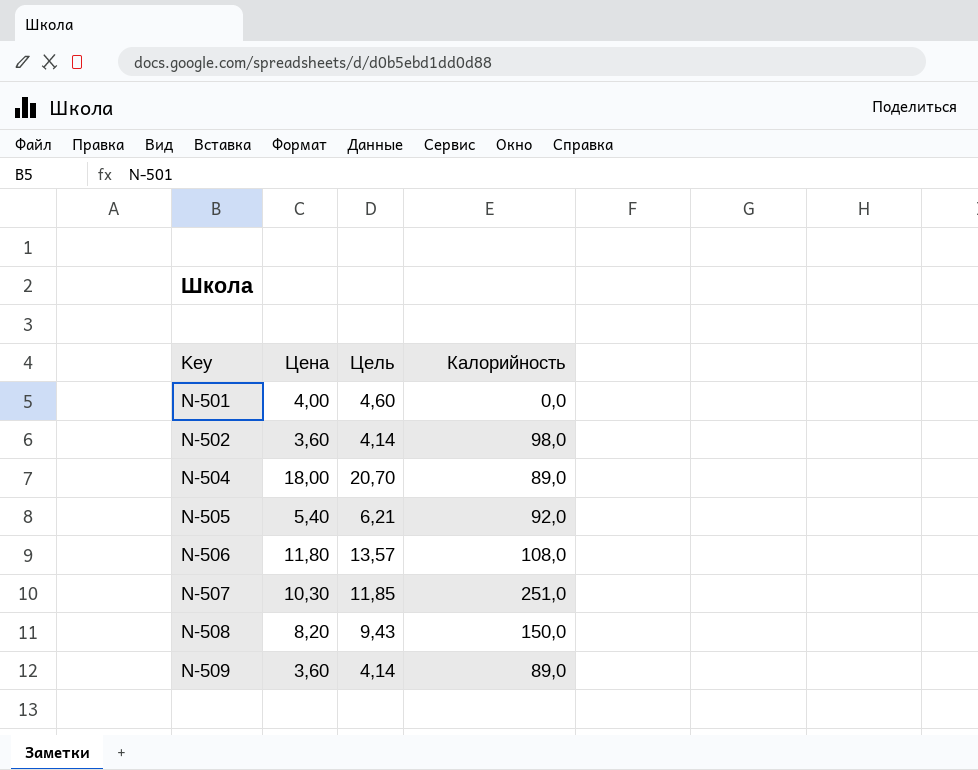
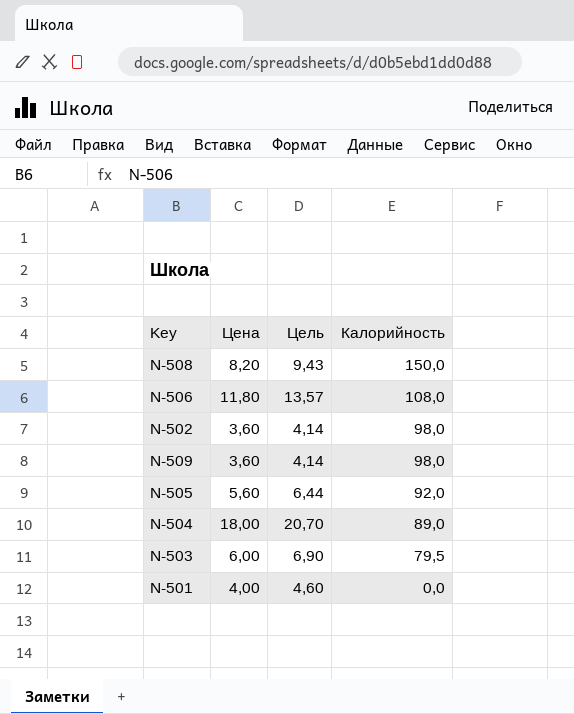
row order: Key ascending -> Калорийность descending
row N-507: 10,30 | 11,85 | 251,0 -> none
N-509 | Калорийность: 89,0 -> 98,0
N-505 | Цена: 5,40 -> 5,60
N-505 | Цель: 6,21 -> 6,44
row N-503: none -> 6,00 | 6,90 | 79,5

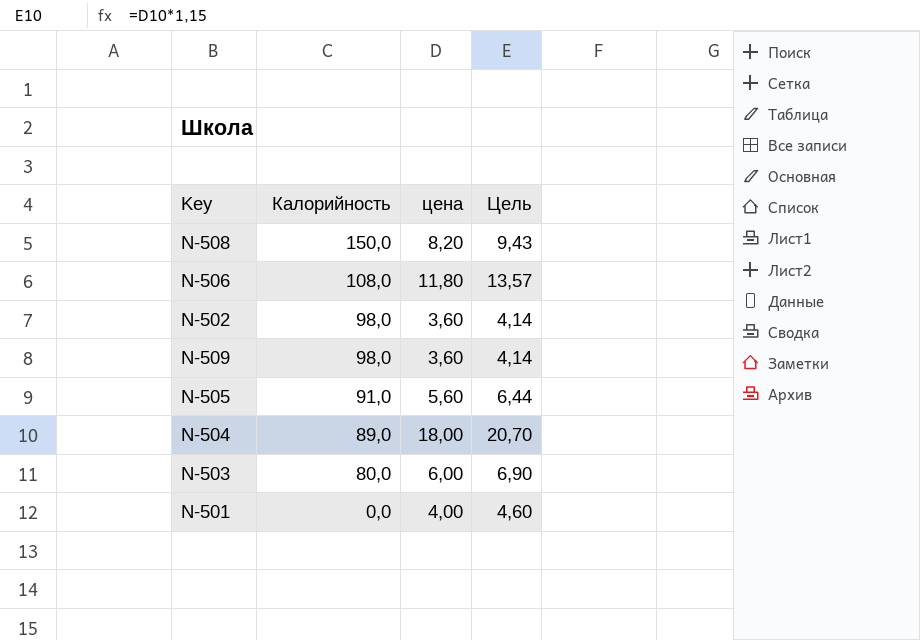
column Калорийность | position: 4 -> 2
column name: Цена -> цена
N-505 | Калорийность: 92,0 -> 91,0
N-503 | Калорийность: 79,5 -> 80,0

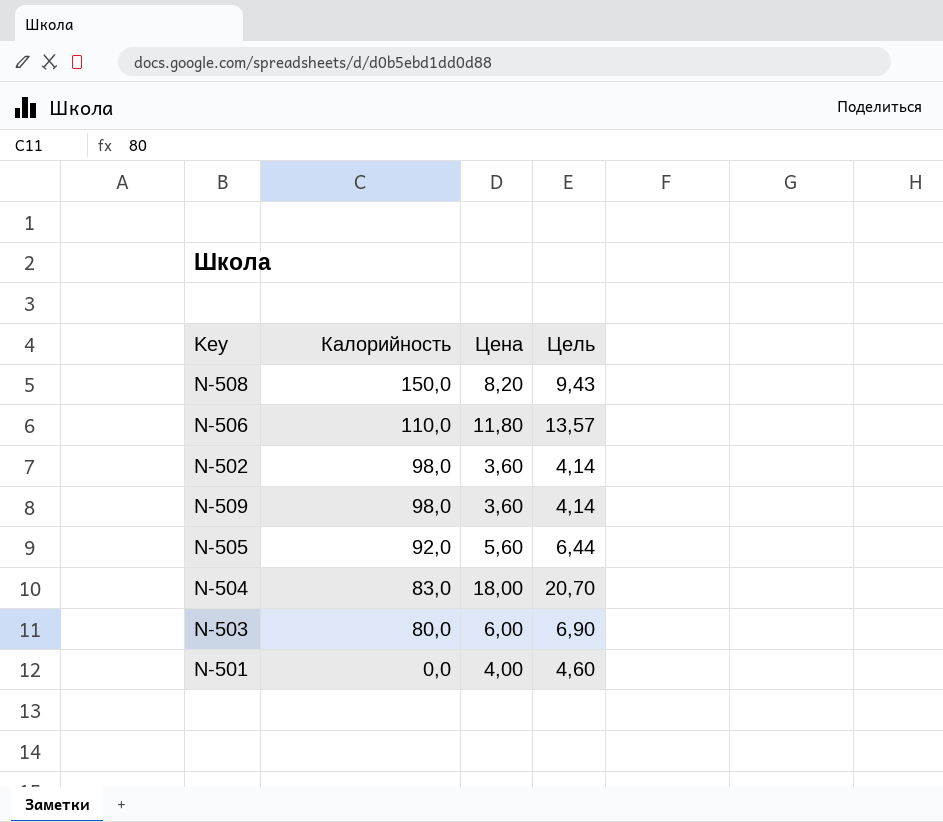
column name: цена -> Цена
N-506 | Калорийность: 108,0 -> 110,0
N-505 | Калорийность: 91,0 -> 92,0
N-504 | Калорийность: 89,0 -> 83,0

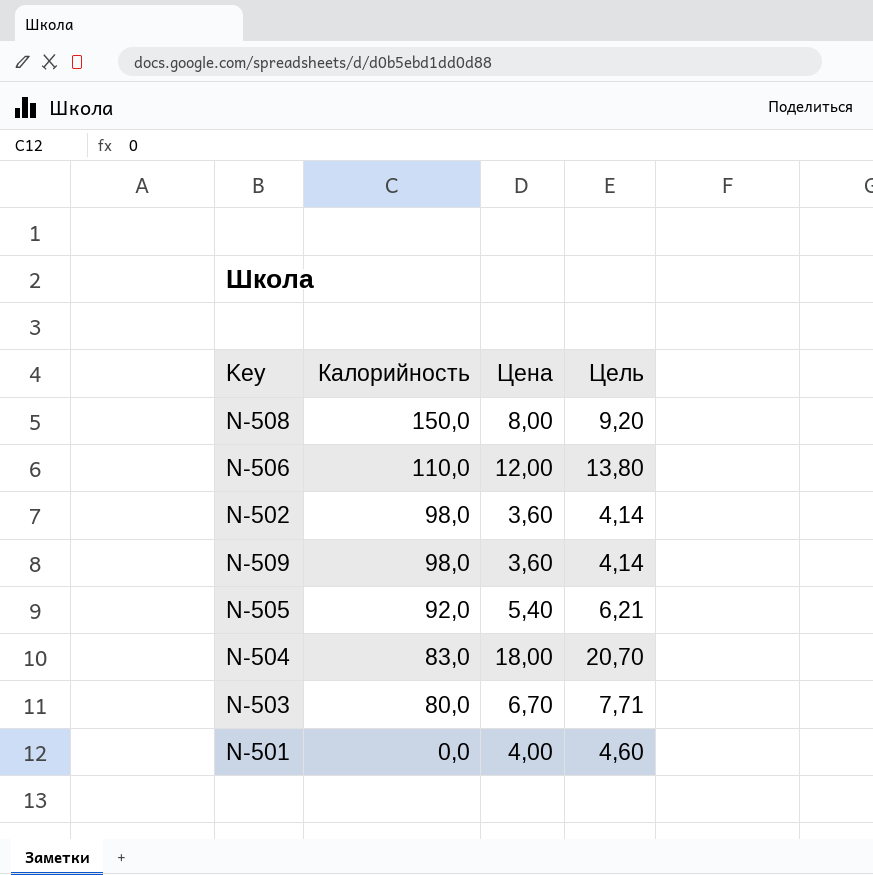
N-508 | Цена: 8,20 -> 8,00
N-508 | Цель: 9,43 -> 9,20
N-506 | Цена: 11,80 -> 12,00
N-506 | Цель: 13,57 -> 13,80
N-505 | Цена: 5,60 -> 5,40
N-505 | Цель: 6,44 -> 6,21
N-503 | Цена: 6,00 -> 6,70
N-503 | Цель: 6,90 -> 7,71

